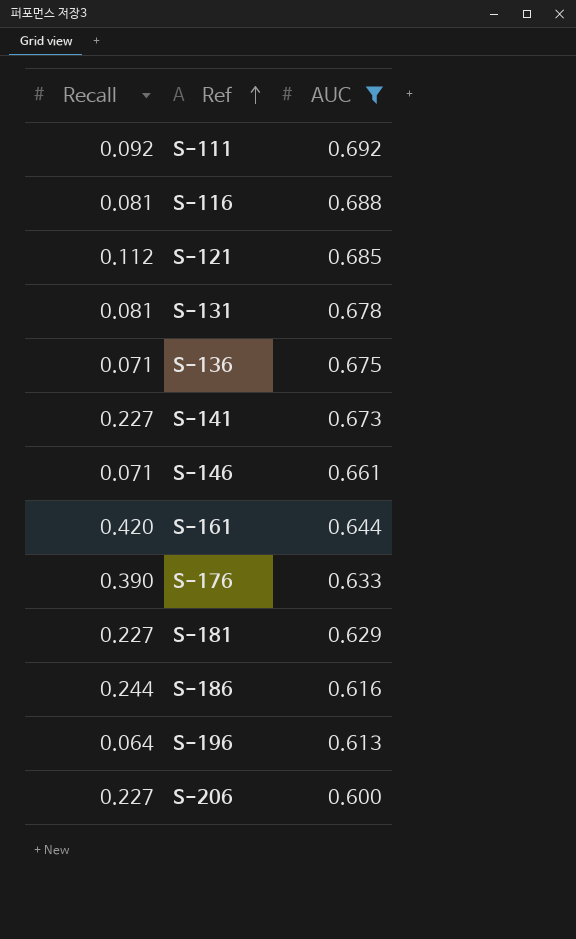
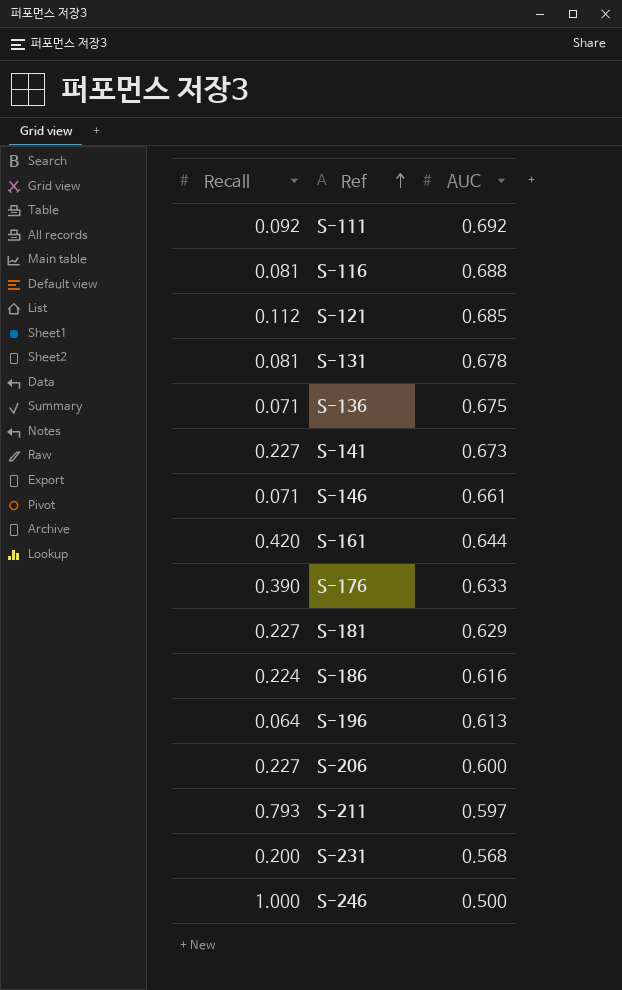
filter: AUC >= 0.600 -> none
S-186 | Recall: 0.244 -> 0.224

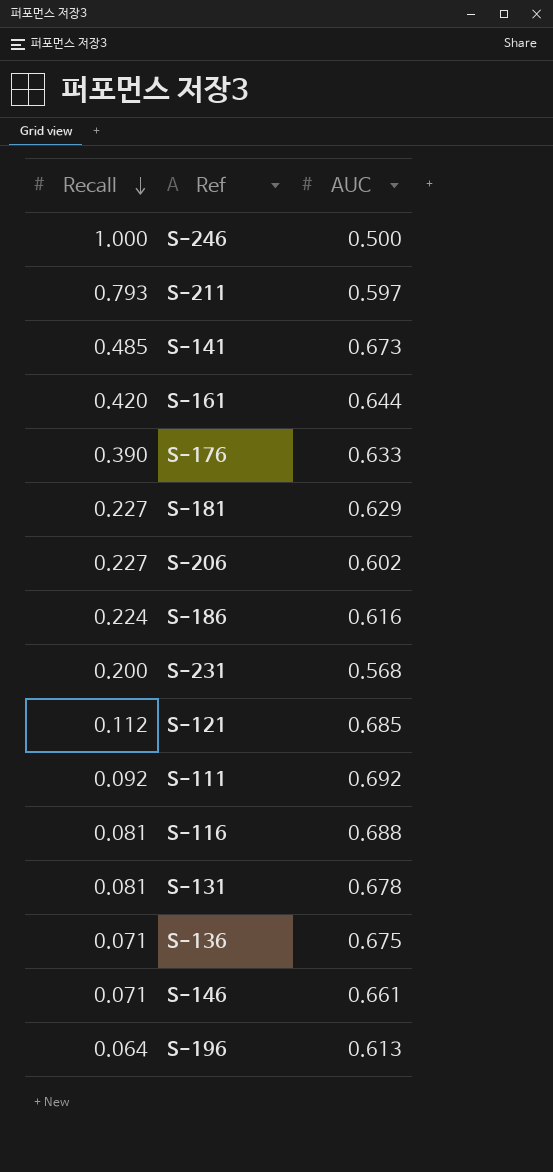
row order: Ref ascending -> Recall descending
S-141 | Recall: 0.227 -> 0.485
S-206 | AUC: 0.600 -> 0.602

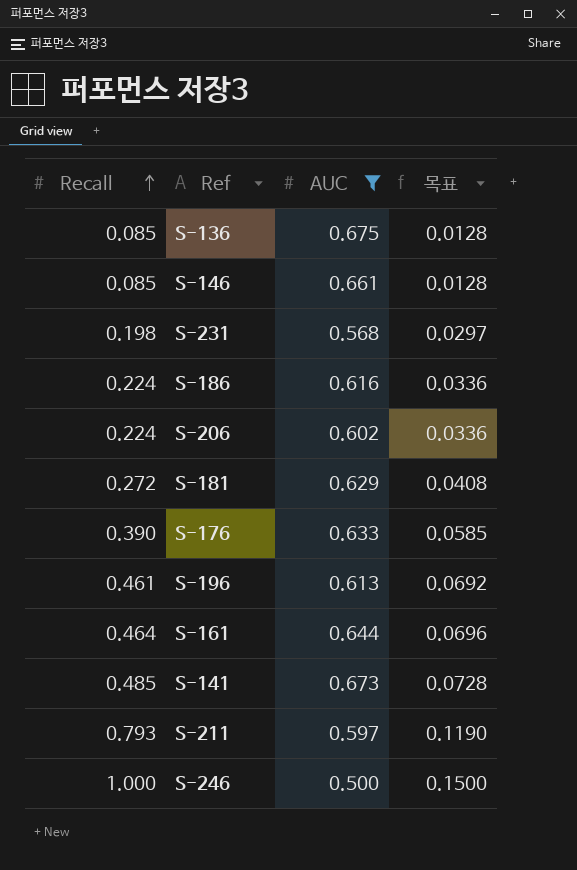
filter: none -> AUC <= 0.675
row order: Recall descending -> Recall ascending
column 목표 | formula: none -> [Recall] * 0.15
S-136 | Recall: 0.071 -> 0.085
S-146 | Recall: 0.071 -> 0.085
S-231 | Recall: 0.200 -> 0.198
S-206 | Recall: 0.227 -> 0.224
S-181 | Recall: 0.227 -> 0.272
S-196 | Recall: 0.064 -> 0.461
S-161 | Recall: 0.420 -> 0.464

